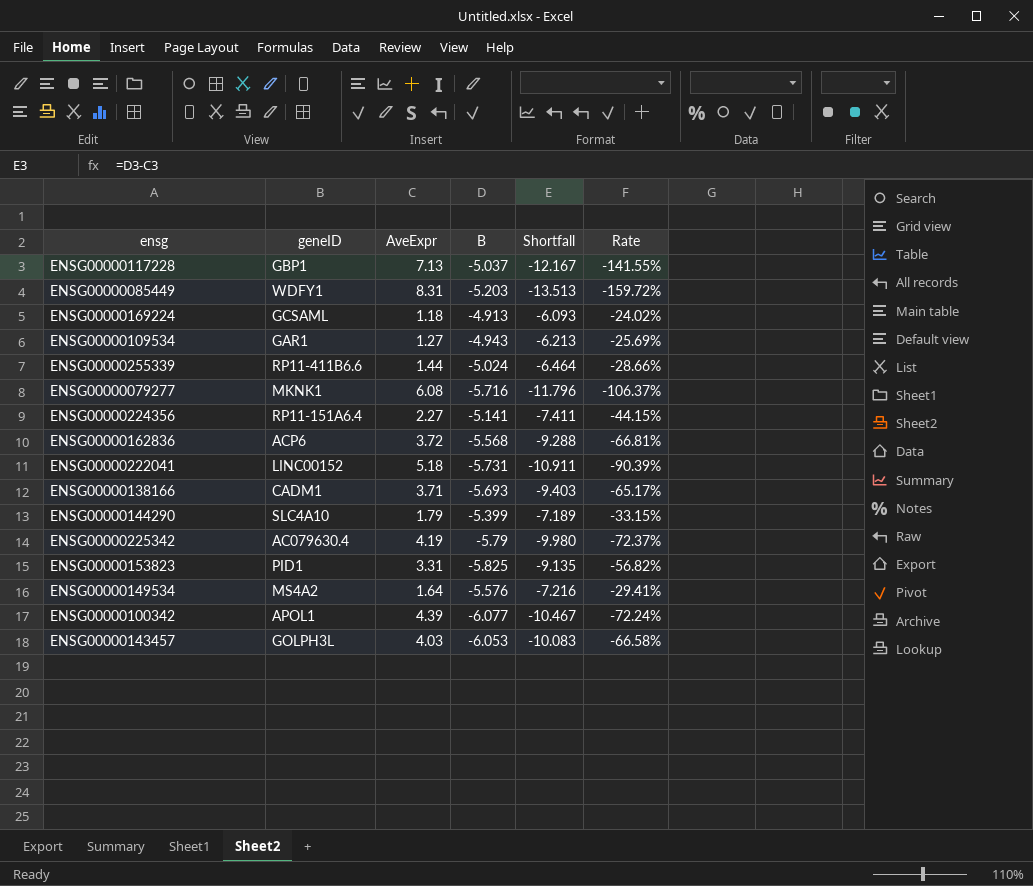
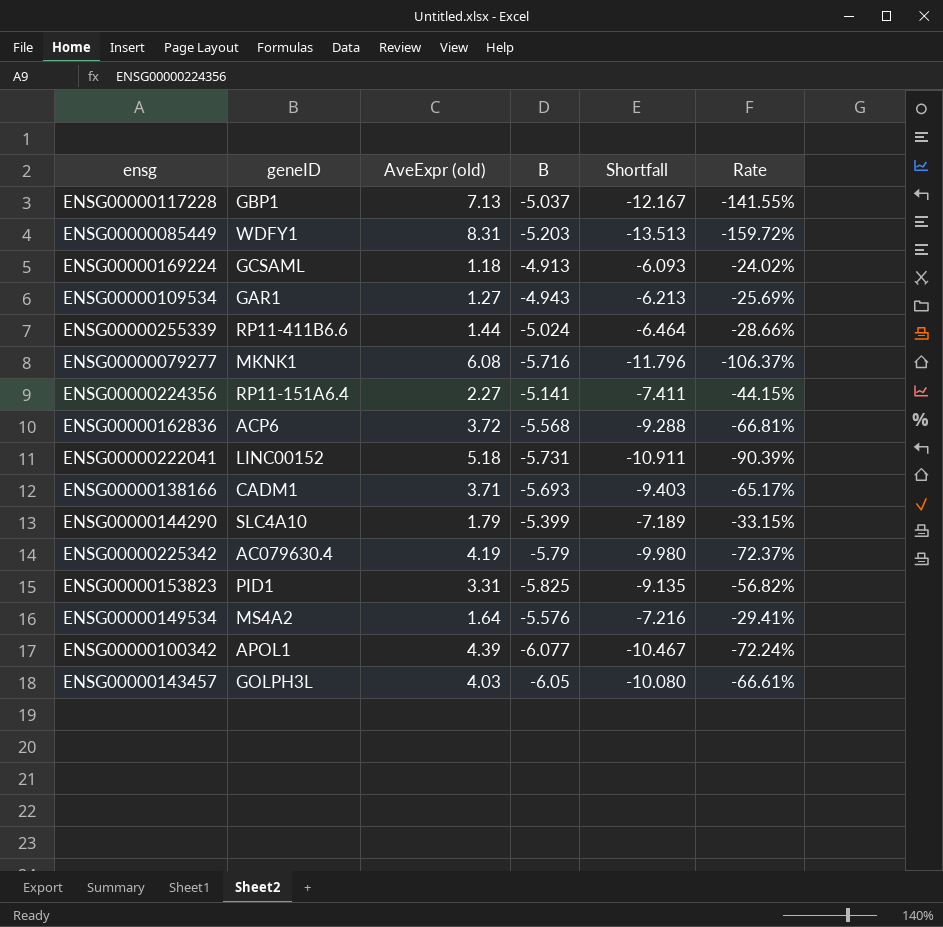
column name: AveExpr -> AveExpr (old)
ENSG00000143457 | B: -6.053 -> -6.05
ENSG00000143457 | Shortfall: -10.083 -> -10.080
ENSG00000143457 | Rate: -66.58% -> -66.61%

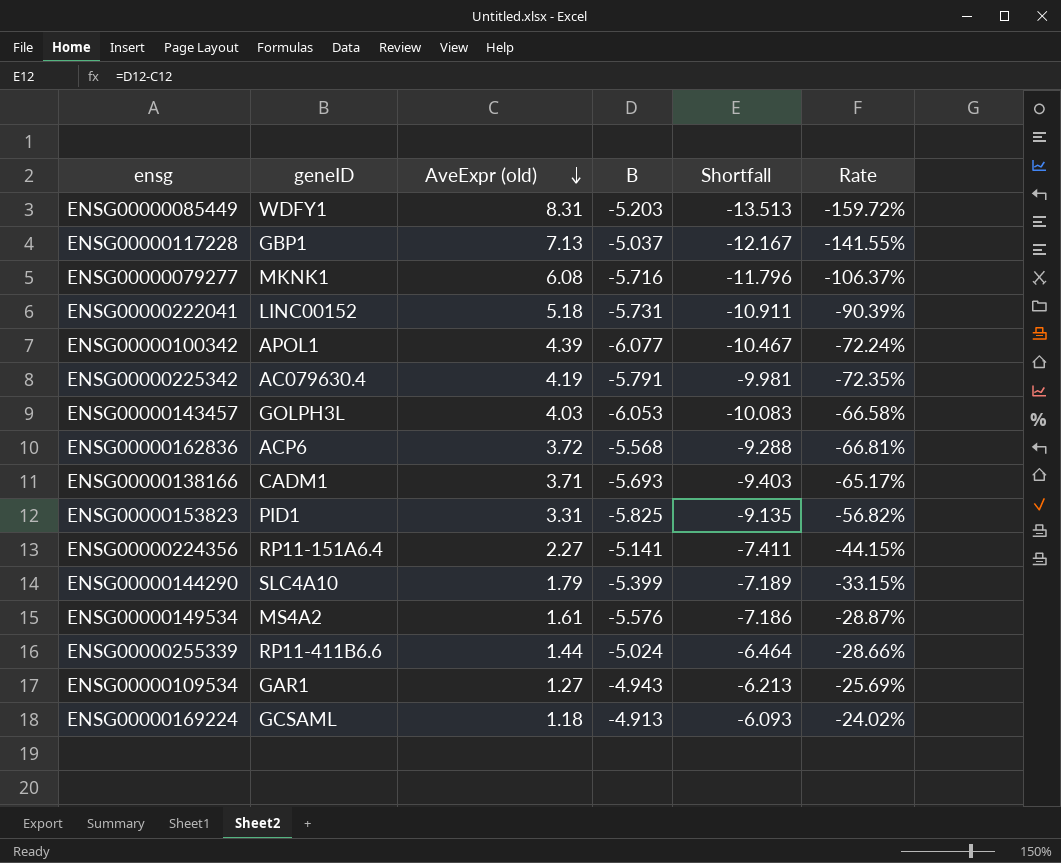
row order: none -> AveExpr (old) descending
ENSG00000225342 | B: -5.79 -> -5.791
ENSG00000225342 | Shortfall: -9.980 -> -9.981
ENSG00000225342 | Rate: -72.37% -> -72.35%
ENSG00000143457 | B: -6.05 -> -6.053
ENSG00000143457 | Shortfall: -10.080 -> -10.083
ENSG00000143457 | Rate: -66.61% -> -66.58%
ENSG00000149534 | AveExpr (old): 1.64 -> 1.61
ENSG00000149534 | Shortfall: -7.216 -> -7.186
ENSG00000149534 | Rate: -29.41% -> -28.87%

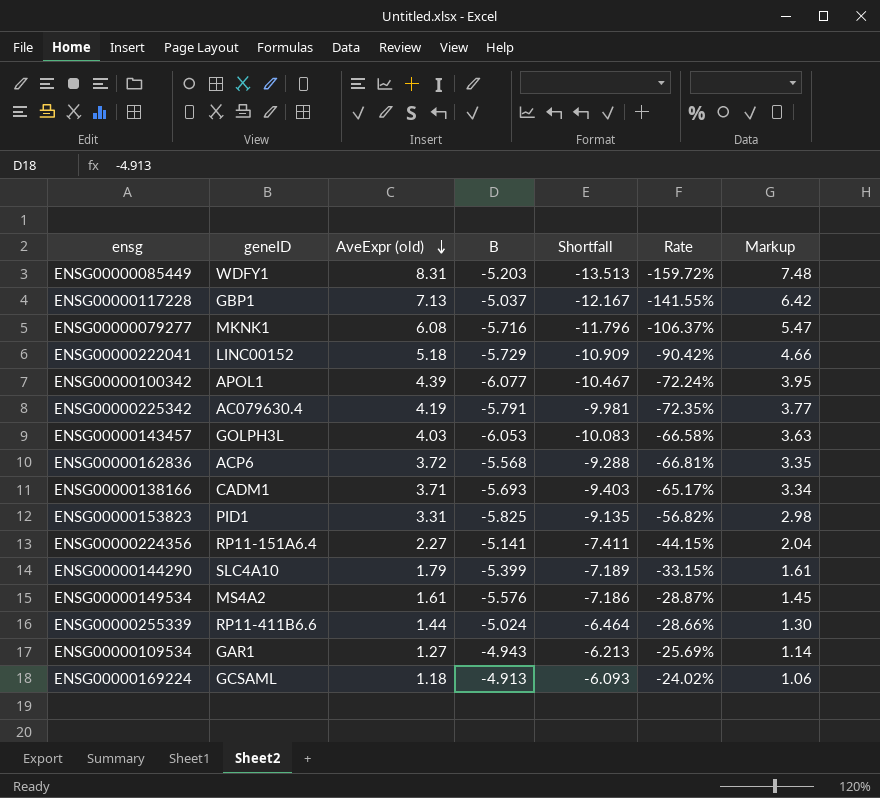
column Markup | formula: none -> [AveExpr (old)] * 0.9
ENSG00000222041 | B: -5.731 -> -5.729
ENSG00000222041 | Shortfall: -10.911 -> -10.909
ENSG00000222041 | Rate: -90.39% -> -90.42%

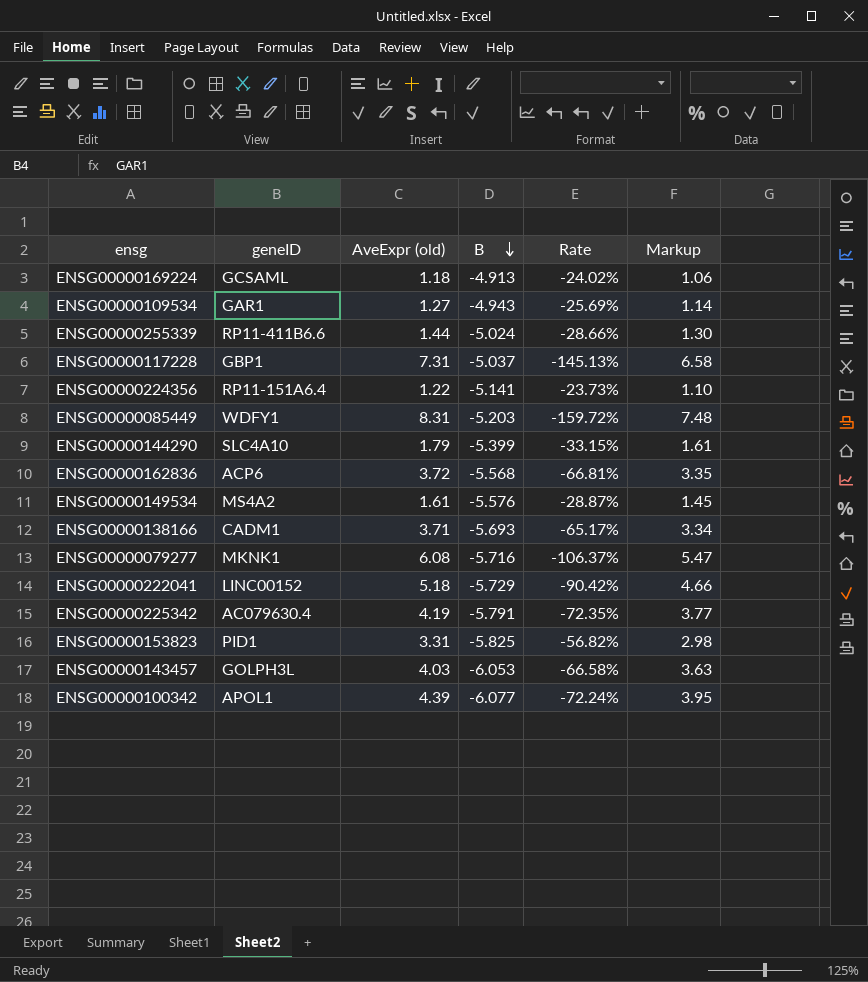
row order: AveExpr (old) descending -> B descending
column Shortfall | formula: [B] - [AveExpr (old)] -> none
ENSG00000117228 | AveExpr (old): 7.13 -> 7.31
ENSG00000117228 | Rate: -141.55% -> -145.13%
ENSG00000117228 | Markup: 6.42 -> 6.58
ENSG00000224356 | AveExpr (old): 2.27 -> 1.22
ENSG00000224356 | Rate: -44.15% -> -23.73%
ENSG00000224356 | Markup: 2.04 -> 1.10

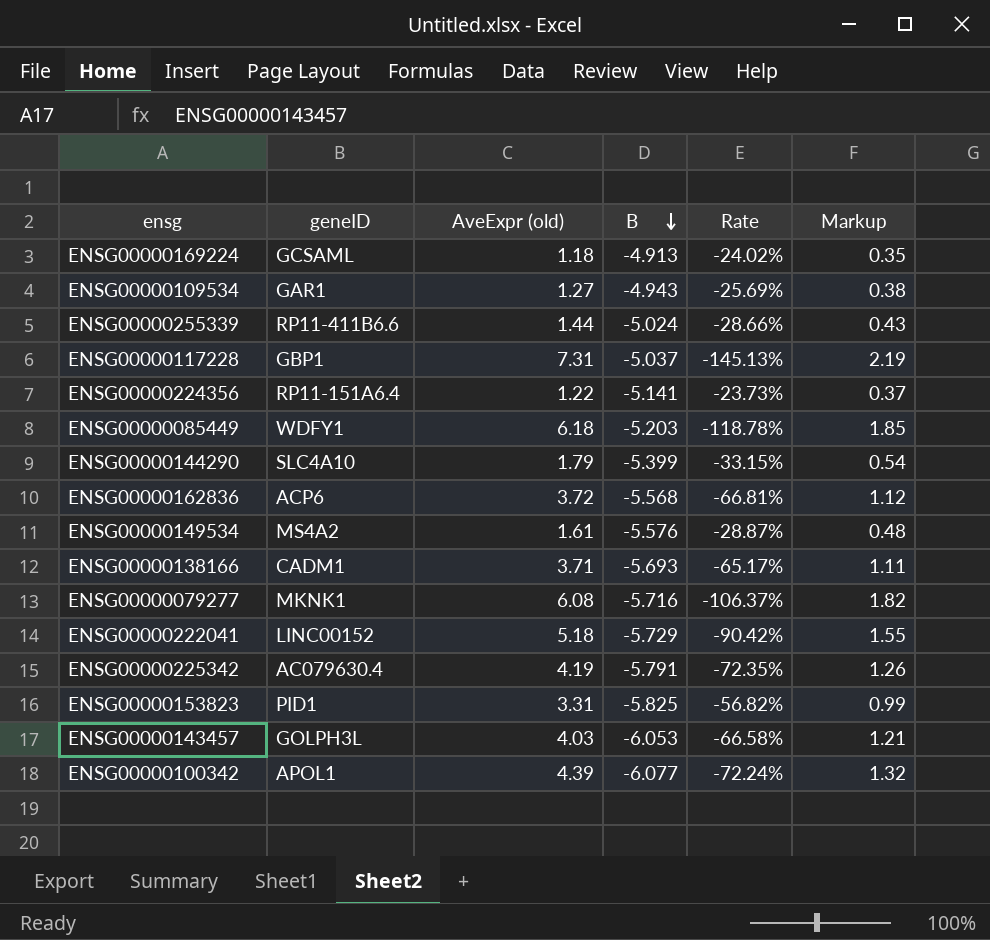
column Markup | formula: [AveExpr (old)] * 0.9 -> [AveExpr (old)] * 0.3
ENSG00000085449 | AveExpr (old): 8.31 -> 6.18
ENSG00000085449 | Rate: -159.72% -> -118.78%

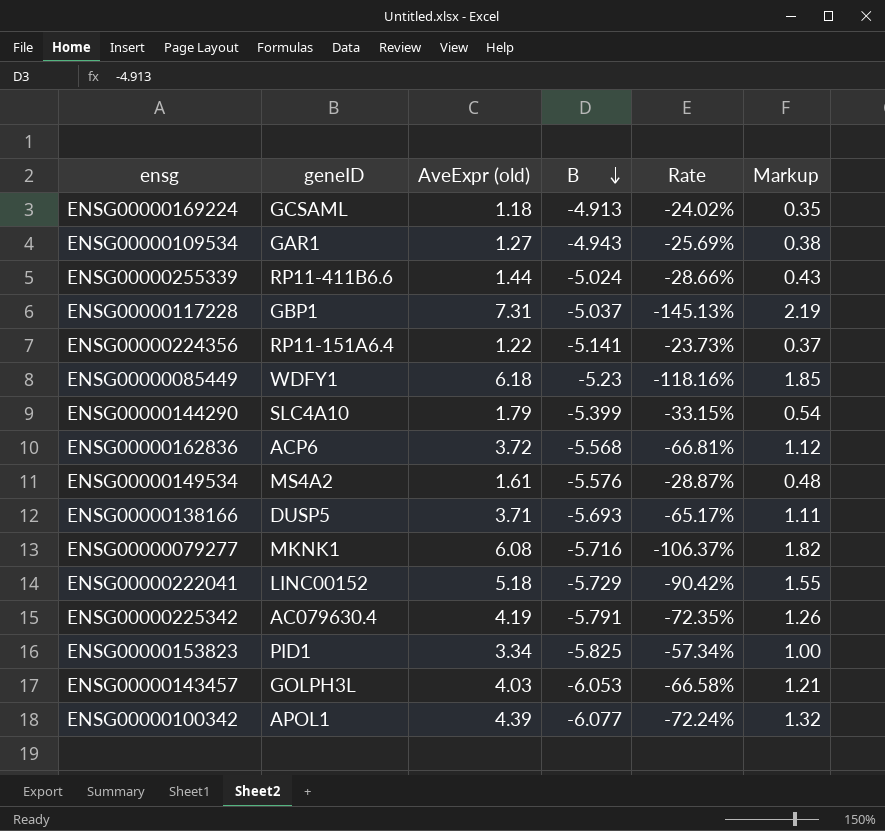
ENSG00000085449 | B: -5.203 -> -5.23
ENSG00000085449 | Rate: -118.78% -> -118.16%
ENSG00000138166 | geneID: CADM1 -> DUSP5
ENSG00000153823 | AveExpr (old): 3.31 -> 3.34
ENSG00000153823 | Rate: -56.82% -> -57.34%
ENSG00000153823 | Markup: 0.99 -> 1.00

